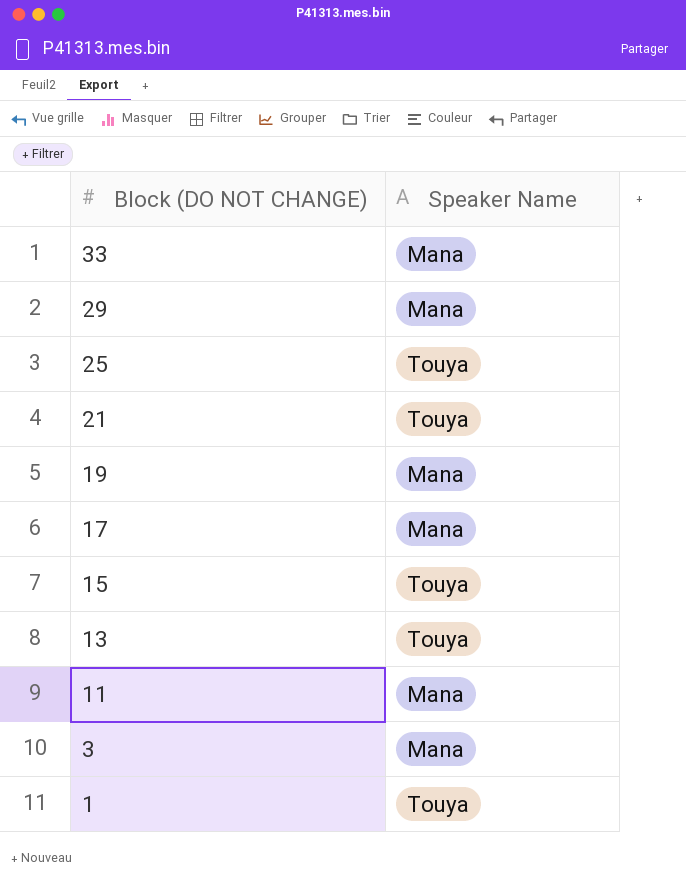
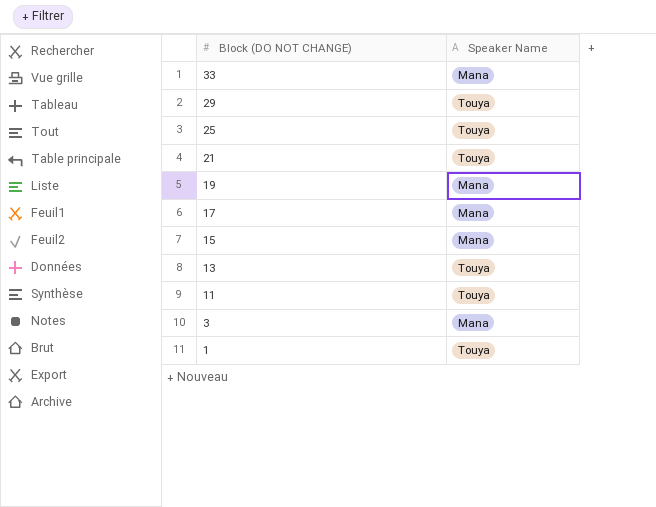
29 | Speaker Name: Mana -> Touya
15 | Speaker Name: Touya -> Mana
11 | Speaker Name: Mana -> Touya

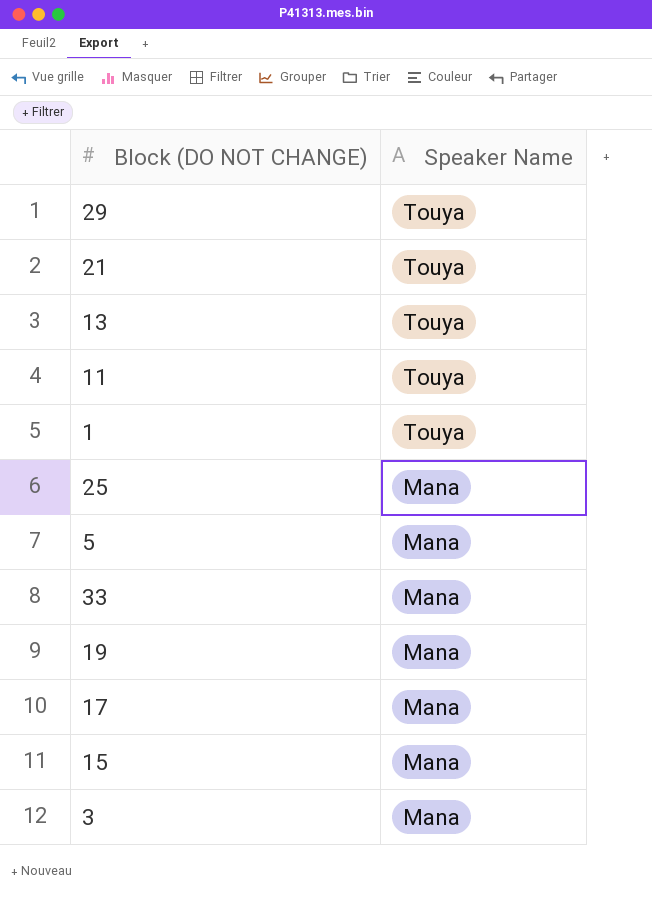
row order: Block (DO NOT CHANGE) descending -> Speaker Name descending
25 | Speaker Name: Touya -> Mana
row 5: none -> Mana

